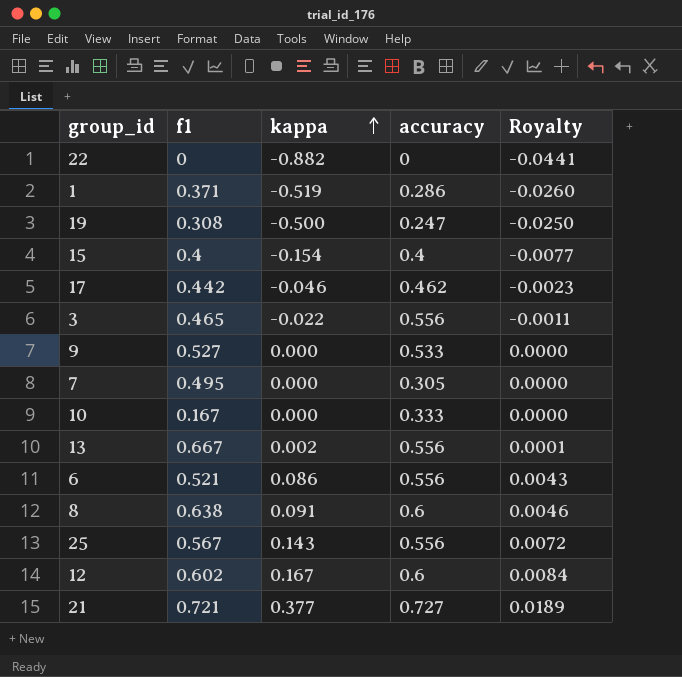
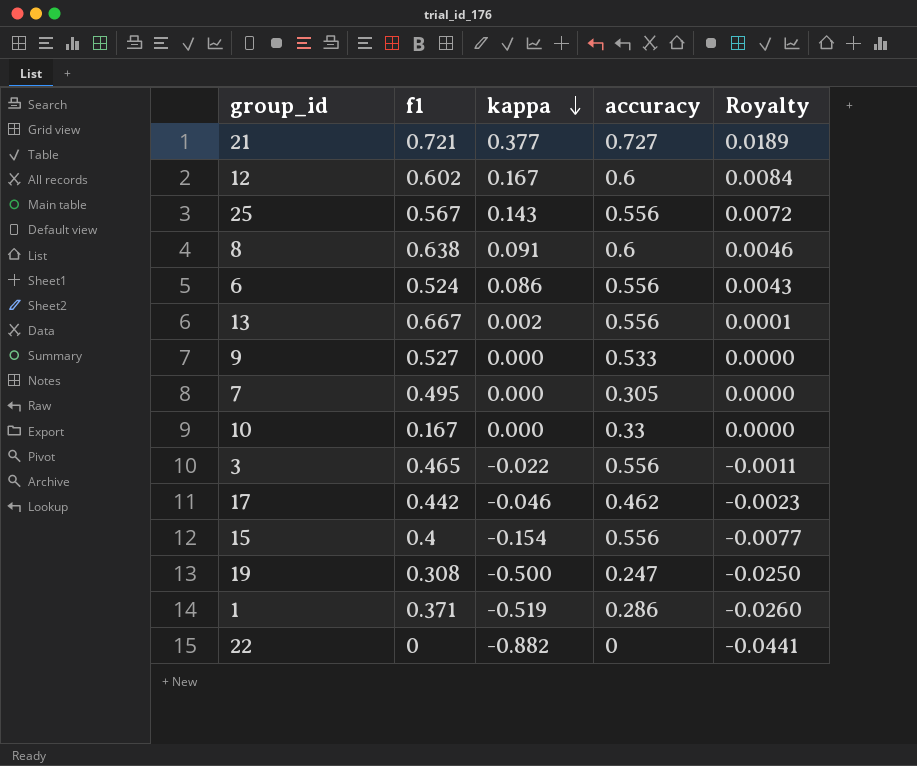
row order: kappa ascending -> kappa descending
6 | f1: 0.521 -> 0.524
10 | accuracy: 0.333 -> 0.33
15 | accuracy: 0.4 -> 0.556

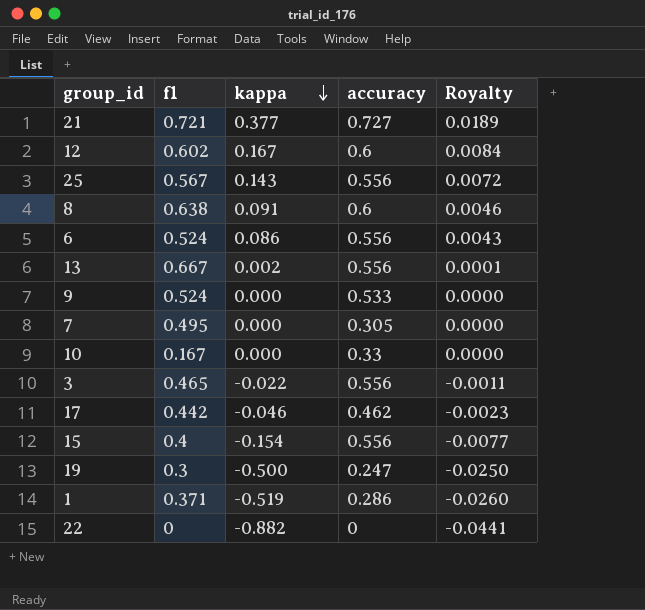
9 | f1: 0.527 -> 0.524
19 | f1: 0.308 -> 0.3

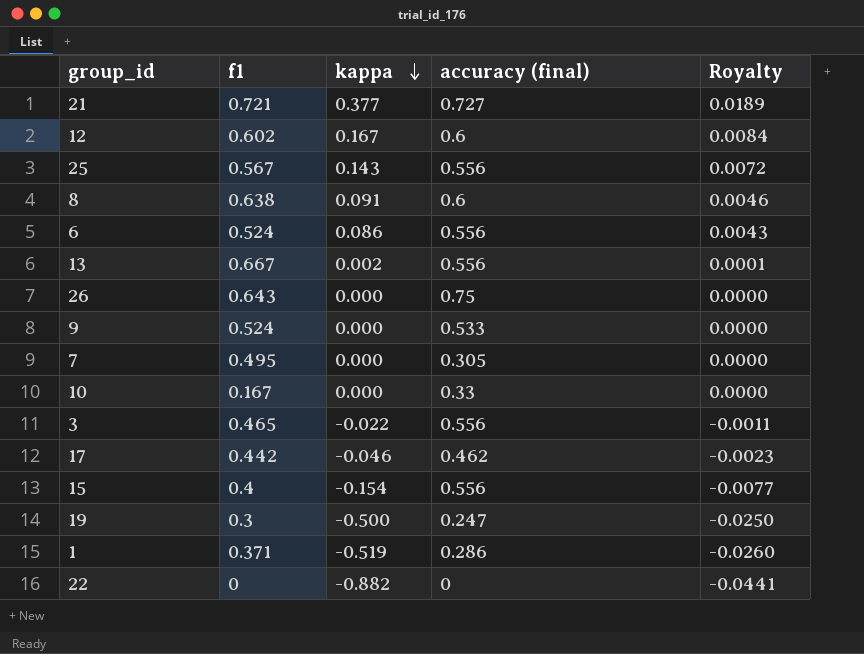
column name: accuracy -> accuracy (final)
row 26: none -> 0.643 | 0.000 | 0.75 | 0.0000

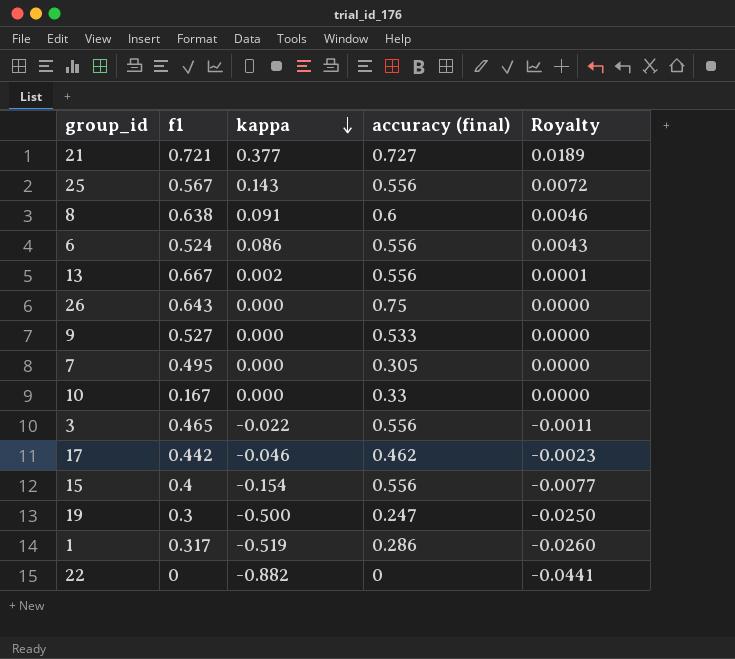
row 12: 0.602 | 0.167 | 0.6 | 0.0084 -> none
9 | f1: 0.524 -> 0.527
1 | f1: 0.371 -> 0.317

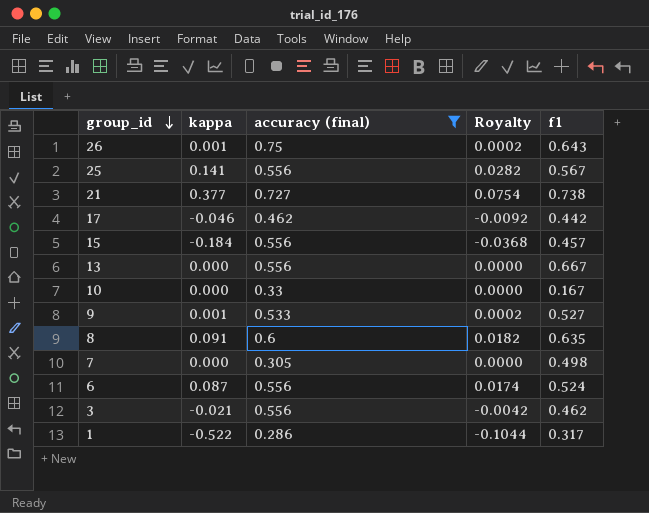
filter: none -> accuracy (final) >= 0.286
row order: kappa descending -> group_id descending
column Royalty | formula: [kappa] * 0.05 -> [kappa] * 0.2
column f1 | position: 2 -> 5
26 | kappa: 0.000 -> 0.001
25 | kappa: 0.143 -> 0.141
21 | f1: 0.721 -> 0.738
15 | kappa: -0.154 -> -0.184
15 | f1: 0.4 -> 0.457
13 | kappa: 0.002 -> 0.000
9 | kappa: 0.000 -> 0.001
8 | f1: 0.638 -> 0.635
7 | f1: 0.495 -> 0.498
6 | kappa: 0.086 -> 0.087
3 | kappa: -0.022 -> -0.021
3 | f1: 0.465 -> 0.462
1 | kappa: -0.519 -> -0.522

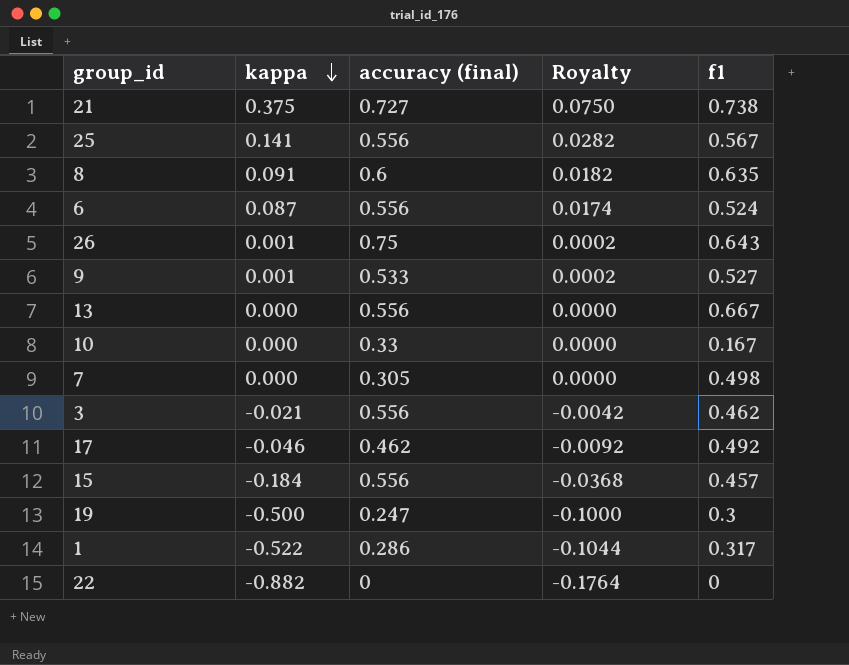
filter: accuracy (final) >= 0.286 -> none
row order: group_id descending -> kappa descending
21 | kappa: 0.377 -> 0.375
21 | Royalty: 0.0754 -> 0.0750
17 | f1: 0.442 -> 0.492

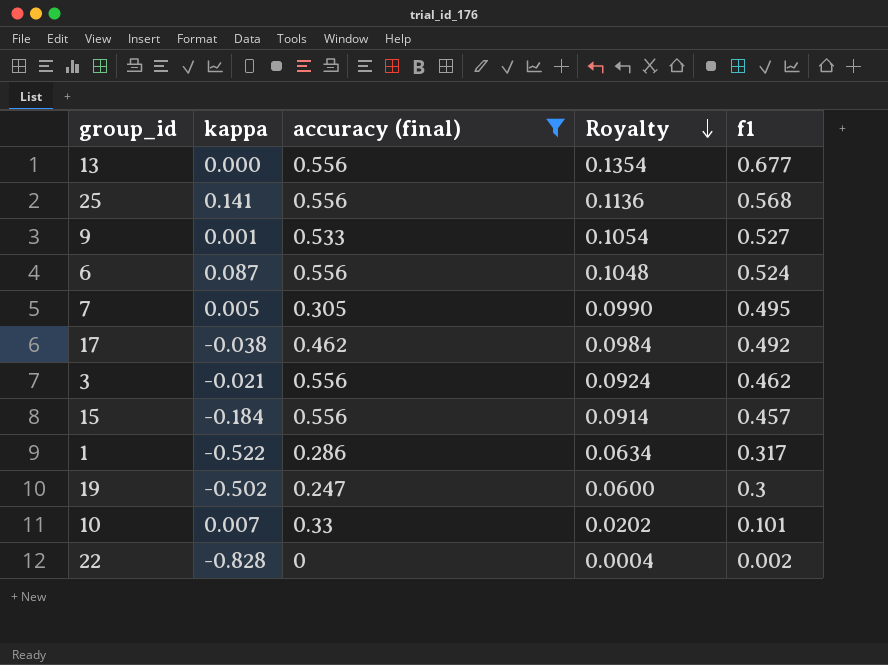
filter: none -> accuracy (final) <= 0.556
row order: kappa descending -> Royalty descending
column Royalty | formula: [kappa] * 0.2 -> [f1] * 0.2
13 | f1: 0.667 -> 0.677
25 | f1: 0.567 -> 0.568
7 | kappa: 0.000 -> 0.005
7 | f1: 0.498 -> 0.495
17 | kappa: -0.046 -> -0.038
19 | kappa: -0.500 -> -0.502
10 | kappa: 0.000 -> 0.007
10 | f1: 0.167 -> 0.101
22 | kappa: -0.882 -> -0.828
22 | f1: 0 -> 0.002

